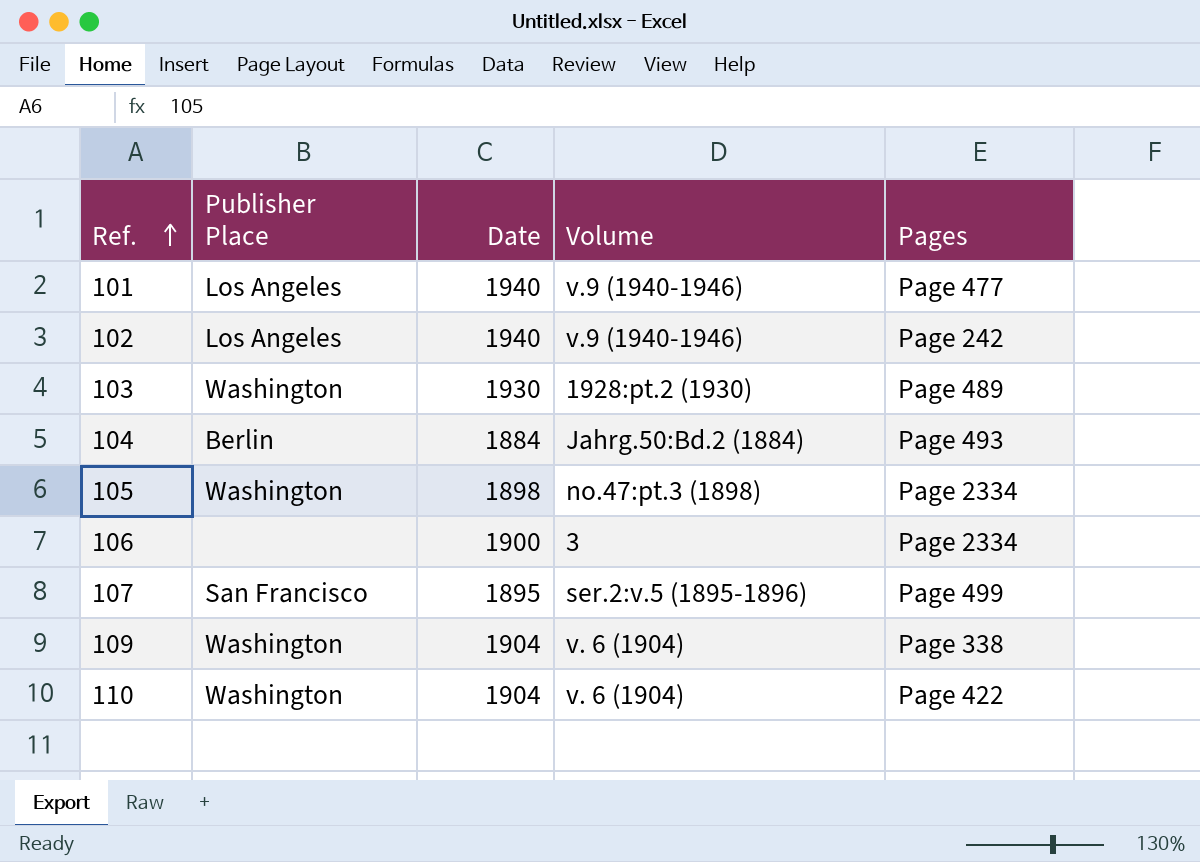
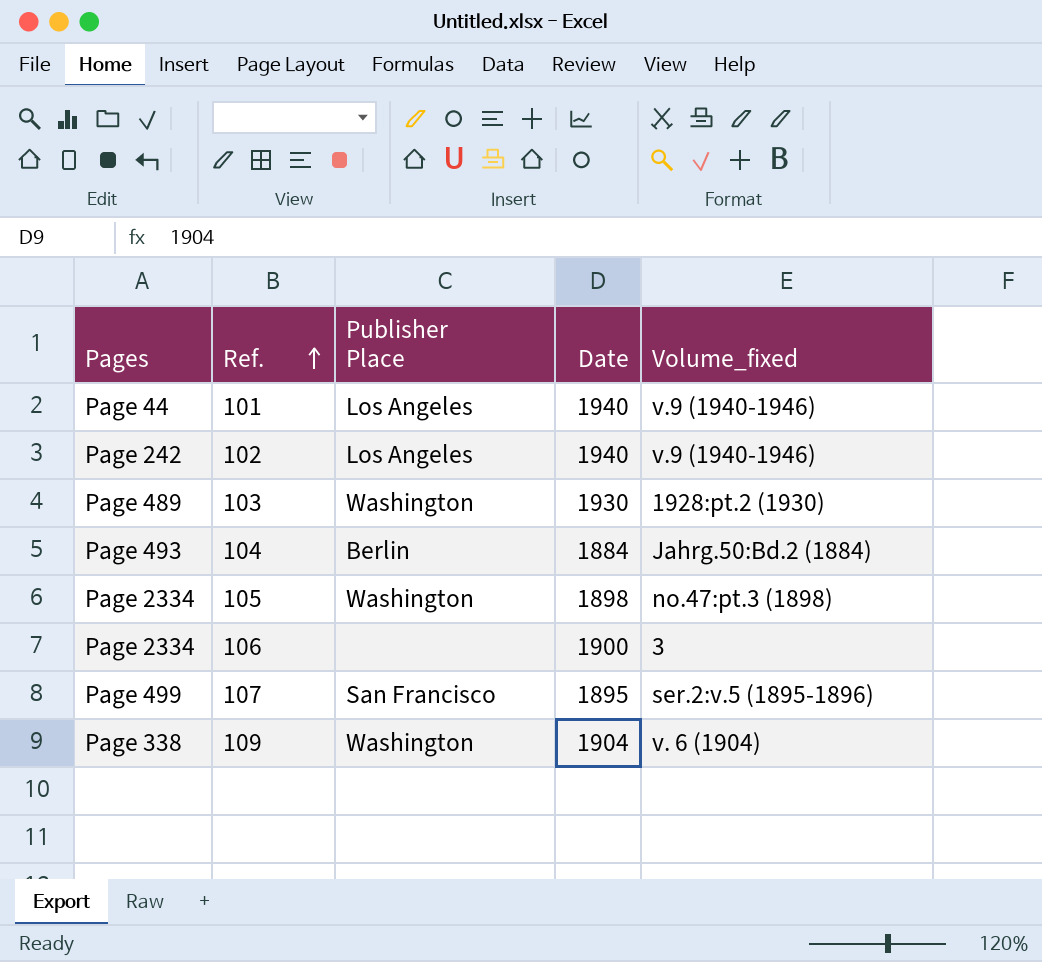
column Pages | position: 5 -> 1
column name: Volume -> Volume_fixed
row 110: Washington | 1904 | v. 6 (1904) | Page 422 -> none
101 | Pages: Page 477 -> Page 44

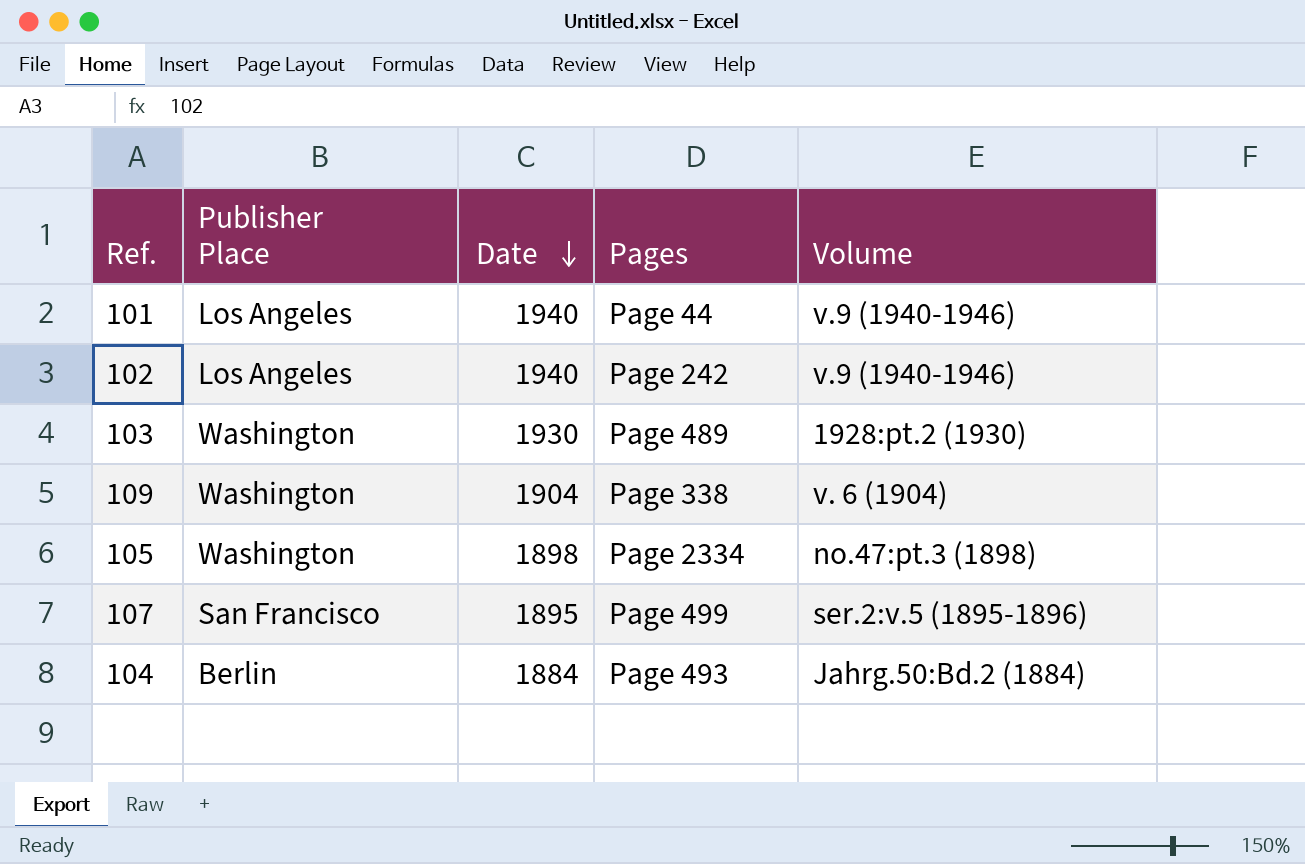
row order: Ref. ascending -> Date descending
column Pages | position: 1 -> 4
column name: Volume_fixed -> Volume
row 106: Page 2334 | none | 1900 | 3 -> none

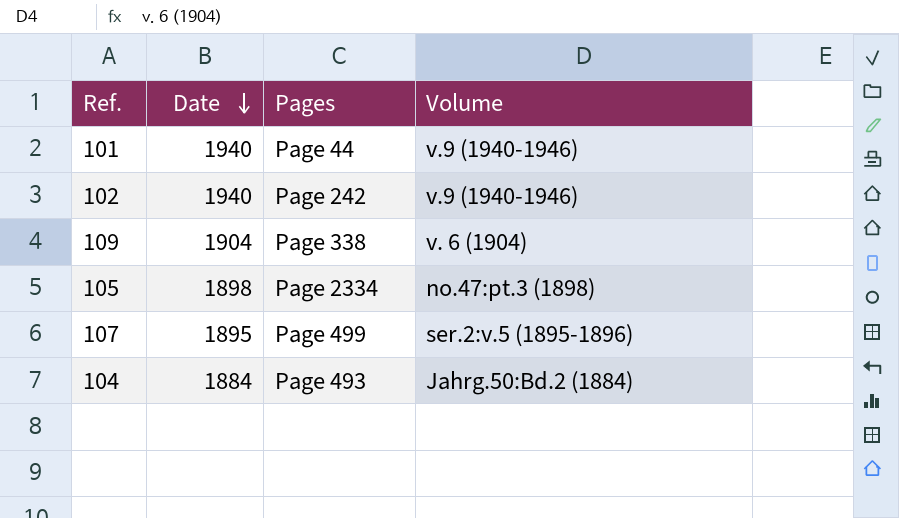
column Publisher Place | position: 2 -> none
row 103: Washington | 1930 | Page 489 | 1928:pt.2 (1930) -> none

